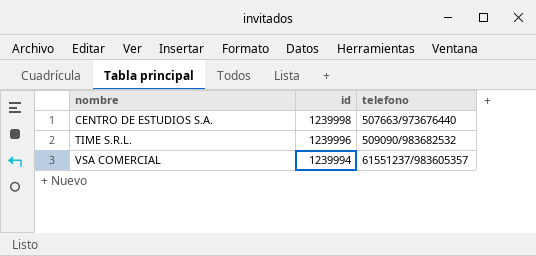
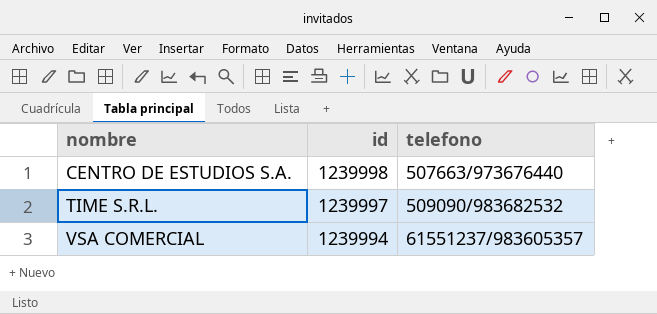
TIME S.R.L. | id: 1239996 -> 1239997

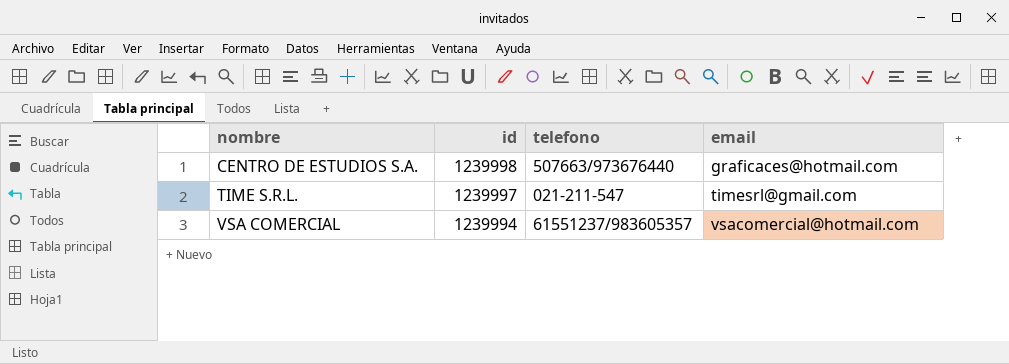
column email | position: none -> 4
TIME S.R.L. | telefono: 509090/983682532 -> 021-211-547

